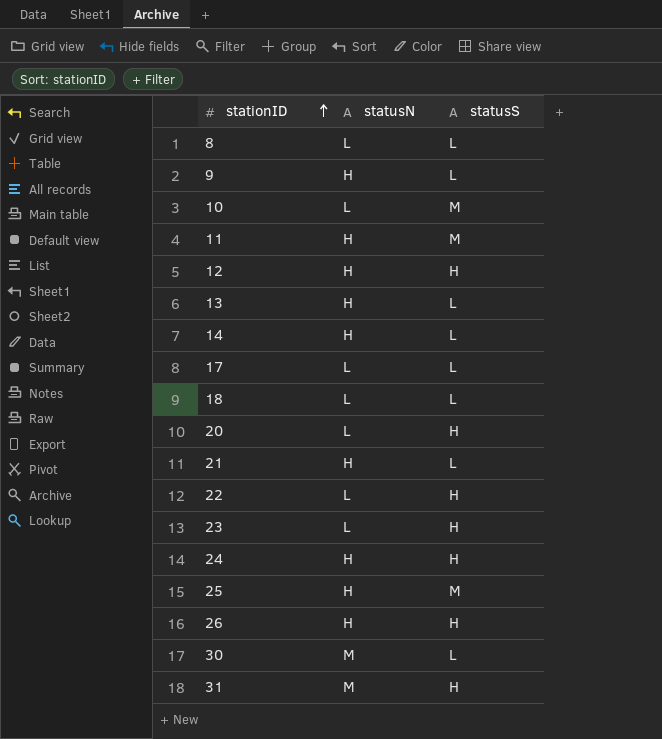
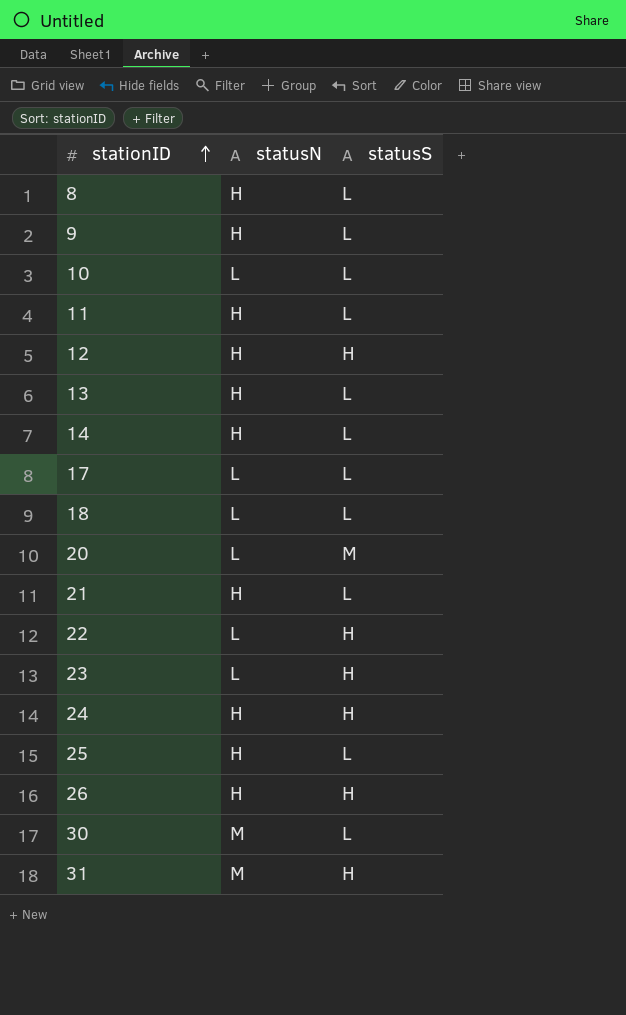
8 | statusN: L -> H
10 | statusS: M -> L
11 | statusS: M -> L
20 | statusS: H -> M
25 | statusS: M -> L

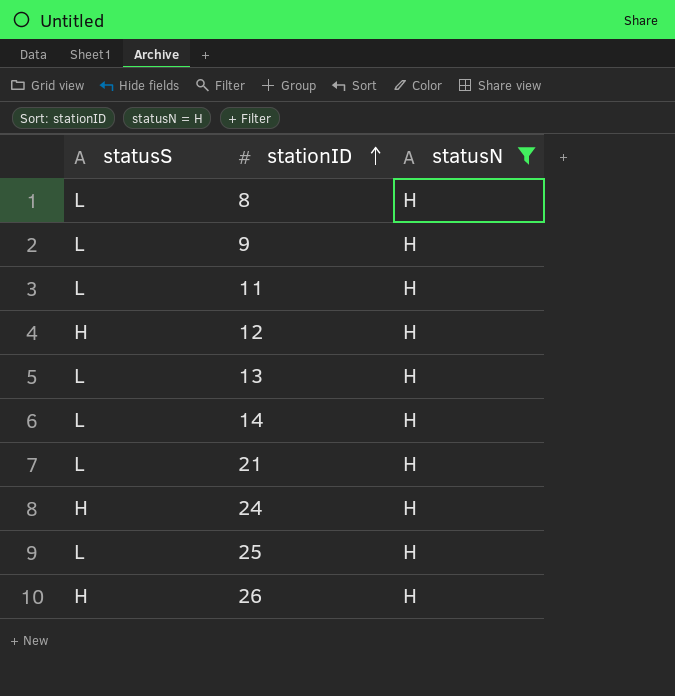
filter: none -> statusN = H
column statusS | position: 3 -> 1

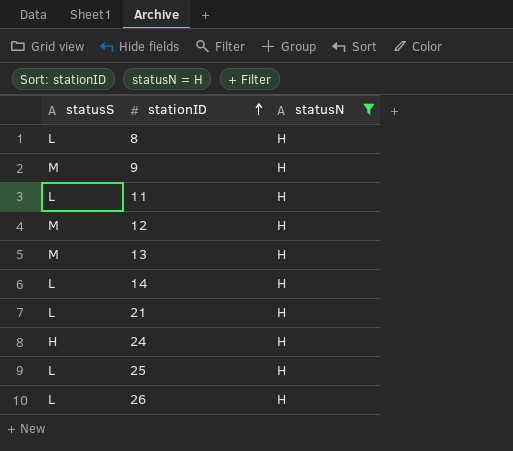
9 | statusS: L -> M
12 | statusS: H -> M
13 | statusS: L -> M
26 | statusS: H -> L

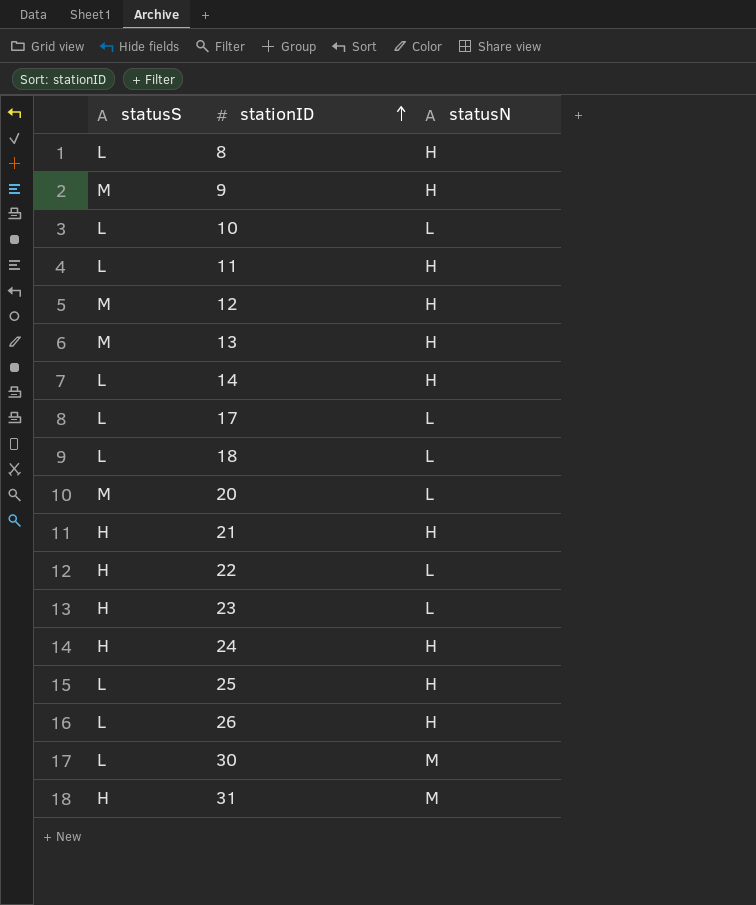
filter: statusN = H -> none
21 | statusS: L -> H

